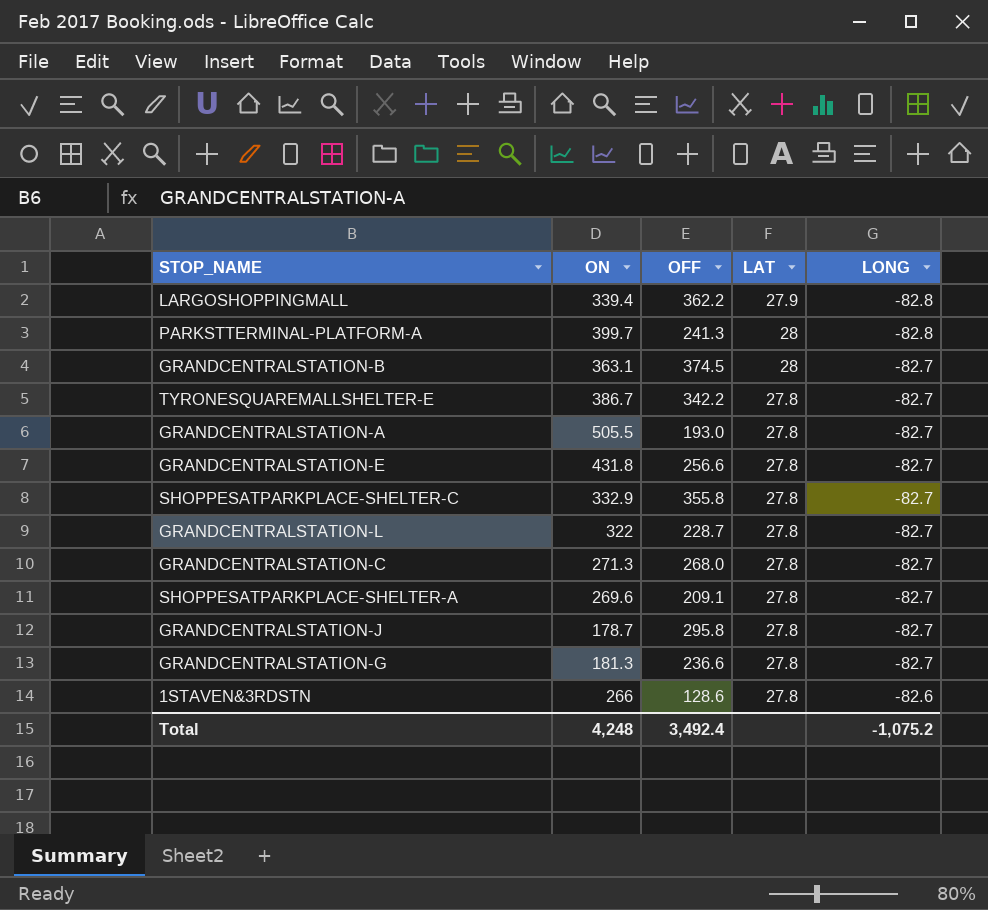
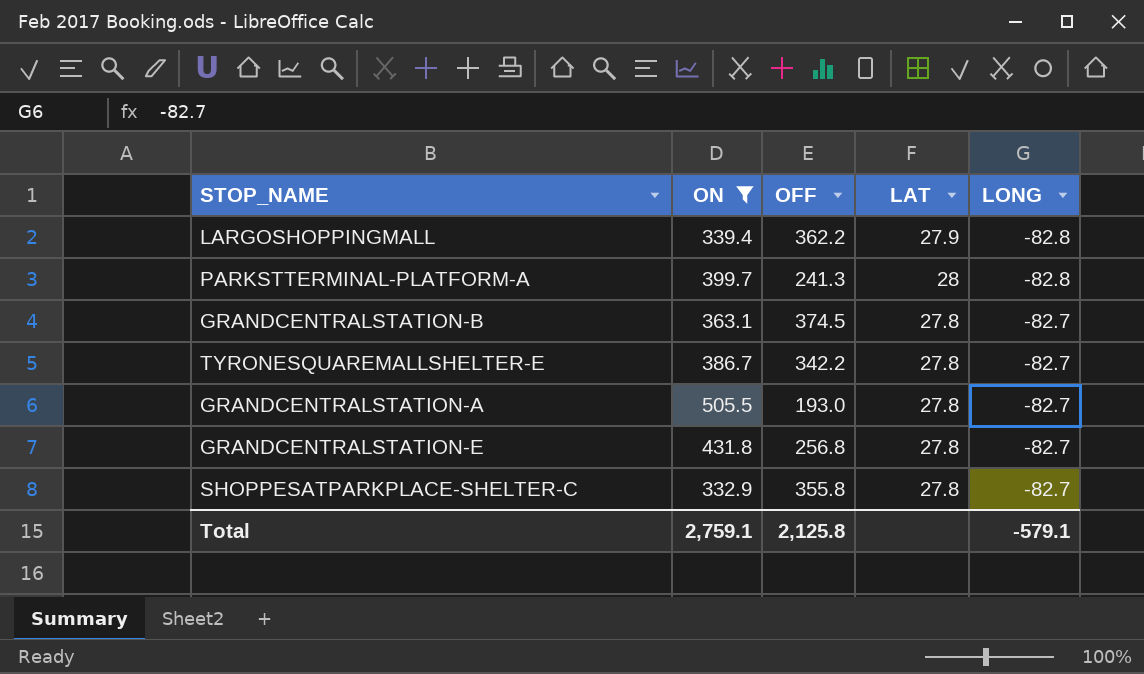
filter: none -> ON >= 332.9
GRANDCENTRALSTATION-B | LAT: 28 -> 27.8
GRANDCENTRALSTATION-E | OFF: 256.6 -> 256.8
Total | ON: 4,248 -> 2,759.1
Total | OFF: 3,492.4 -> 2,125.8
Total | LONG: -1,075.2 -> -579.1

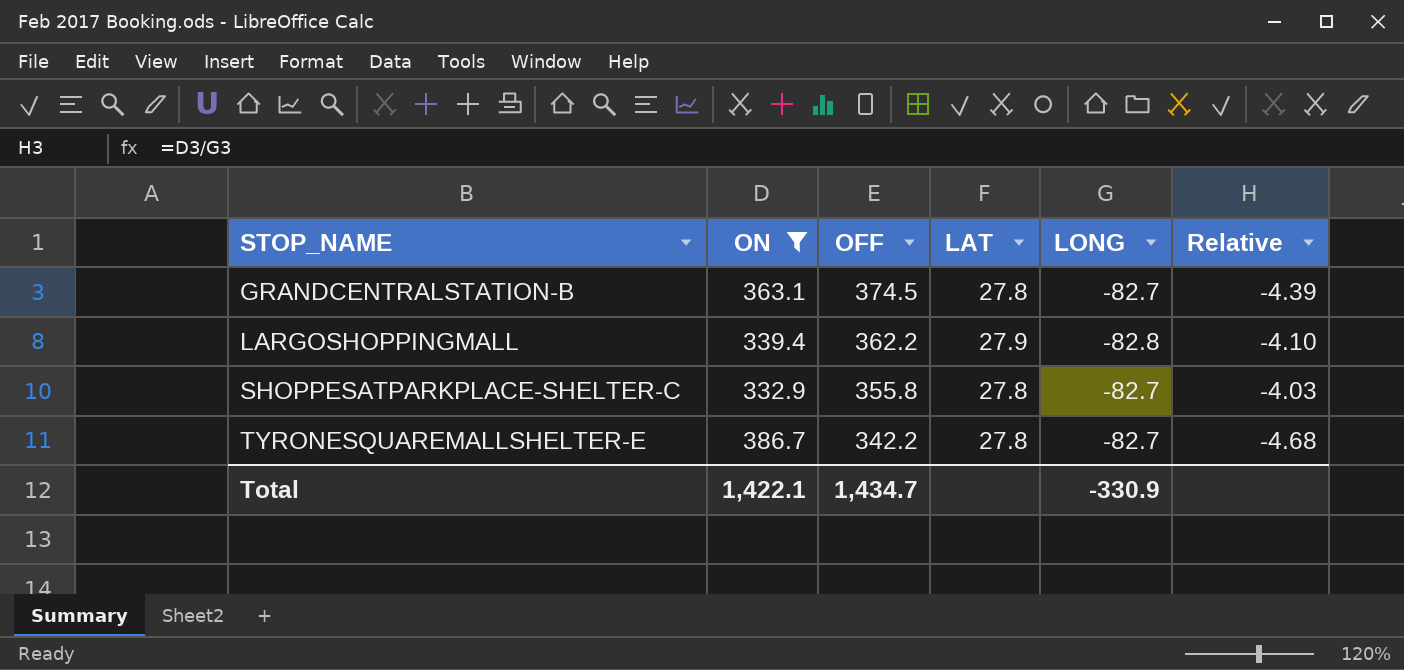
row order: LONG ascending -> STOP_NAME ascending
column Relative | formula: none -> [ON] / [LONG]
row PARKSTTERMINAL-PLATFORM-A: 399.7 | 241.3 | 28 | -82.8 -> none
row GRANDCENTRALSTATION-A: 505.5 | 193.0 | 27.8 | -82.7 -> none
row GRANDCENTRALSTATION-E: 431.8 | 256.8 | 27.8 | -82.7 -> none
Total | ON: 2,759.1 -> 1,422.1
Total | OFF: 2,125.8 -> 1,434.7
Total | LONG: -579.1 -> -330.9

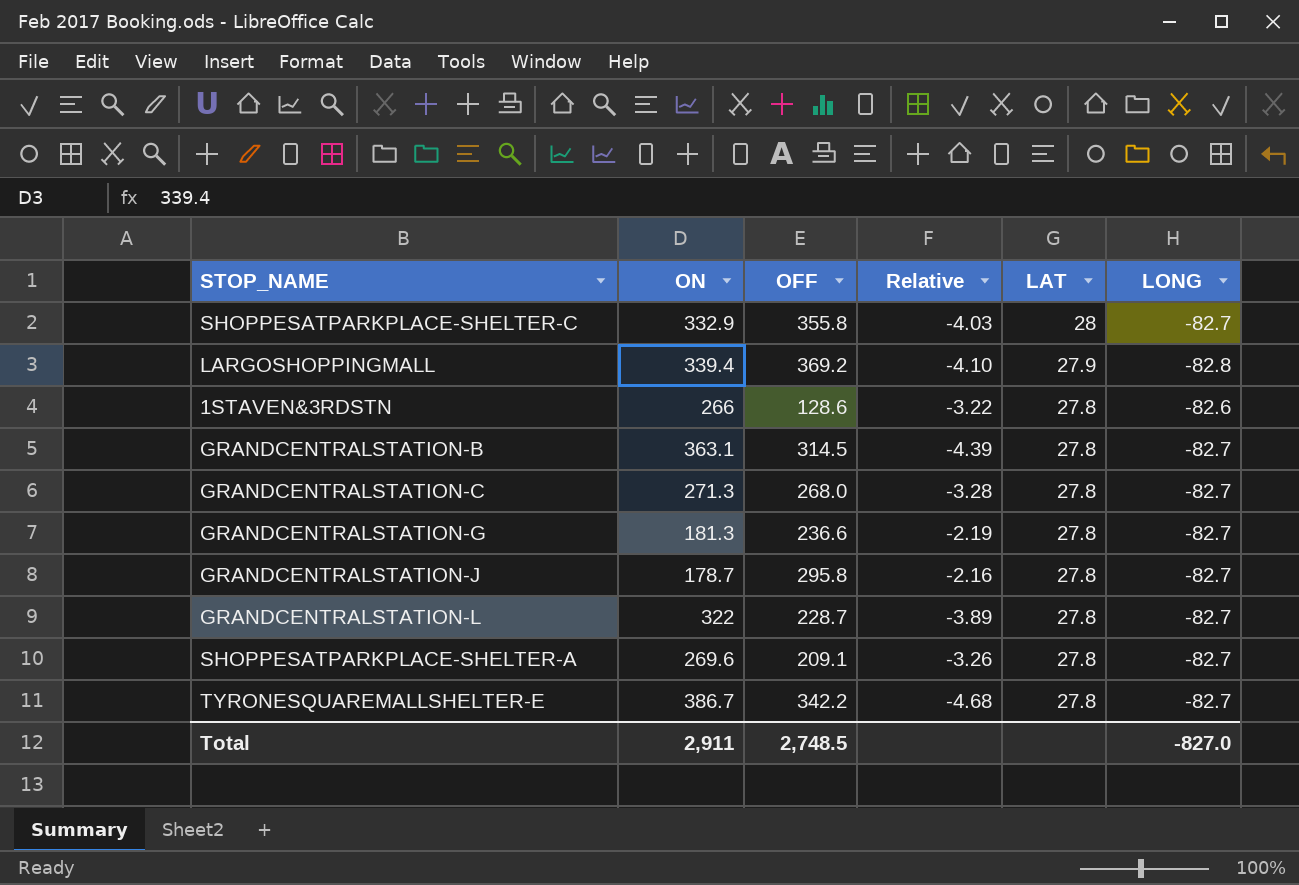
filter: ON >= 332.9 -> none
row order: STOP_NAME ascending -> LAT descending
column Relative | position: 6 -> 4
SHOPPESATPARKPLACE-SHELTER-C | LAT: 27.8 -> 28
LARGOSHOPPINGMALL | OFF: 362.2 -> 369.2
GRANDCENTRALSTATION-B | OFF: 374.5 -> 314.5
Total | ON: 1,422.1 -> 2,911
Total | OFF: 1,434.7 -> 2,748.5
Total | LONG: -330.9 -> -827.0

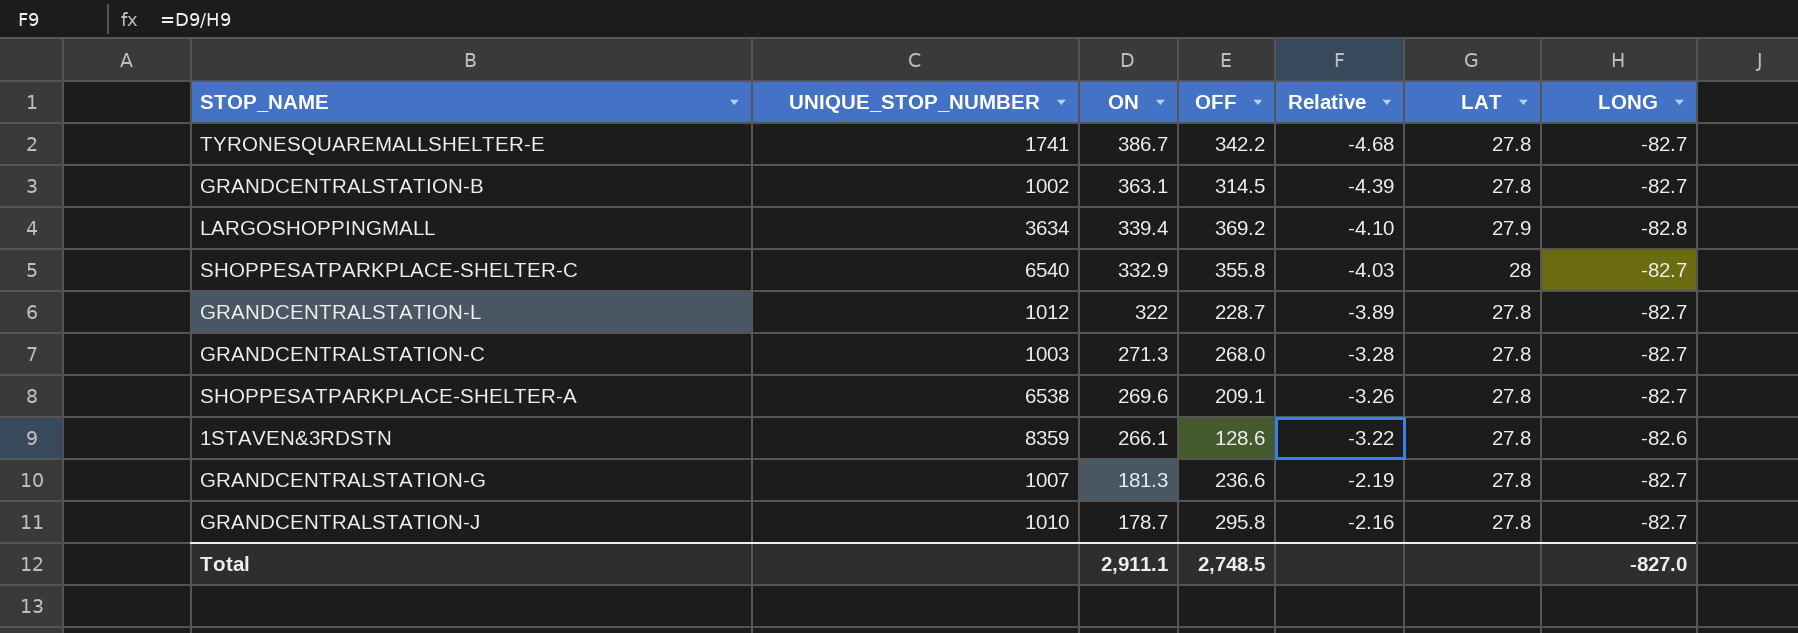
row order: LAT descending -> ON descending
column UNIQUE_STOP_NUMBER | position: none -> 2
1STAVEN&3RDSTN | ON: 266 -> 266.1
Total | ON: 2,911 -> 2,911.1

